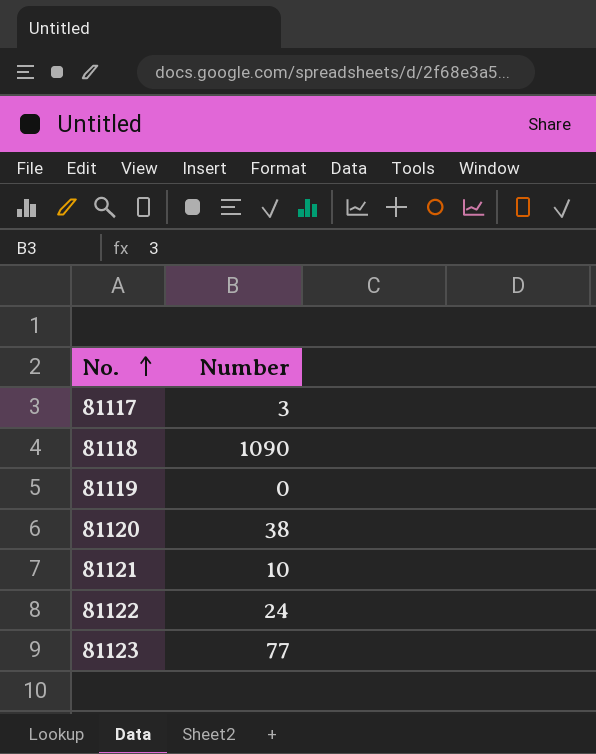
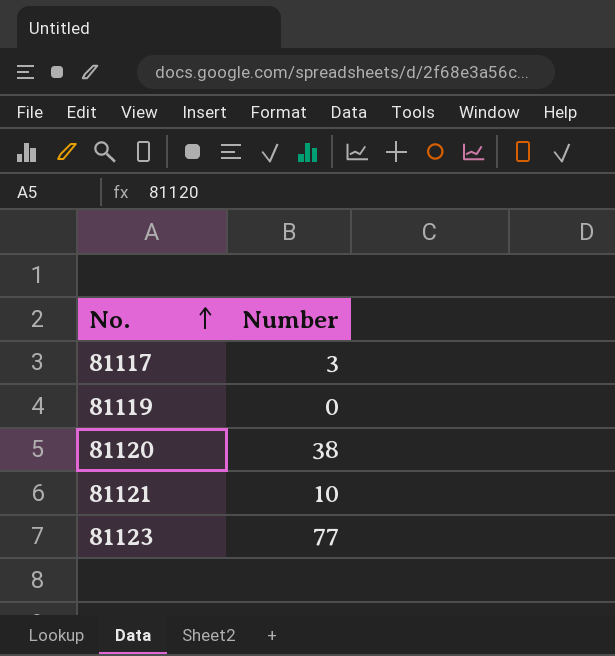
row 81118: 1090 -> none
row 81122: 24 -> none

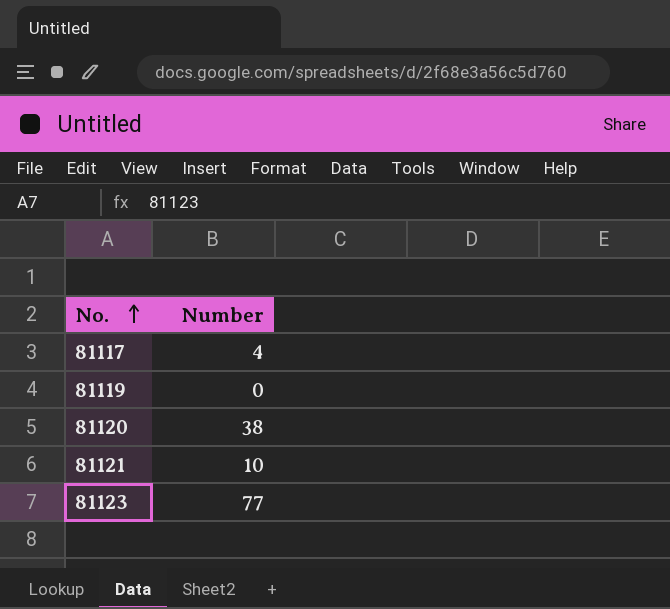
81117 | Number: 3 -> 4

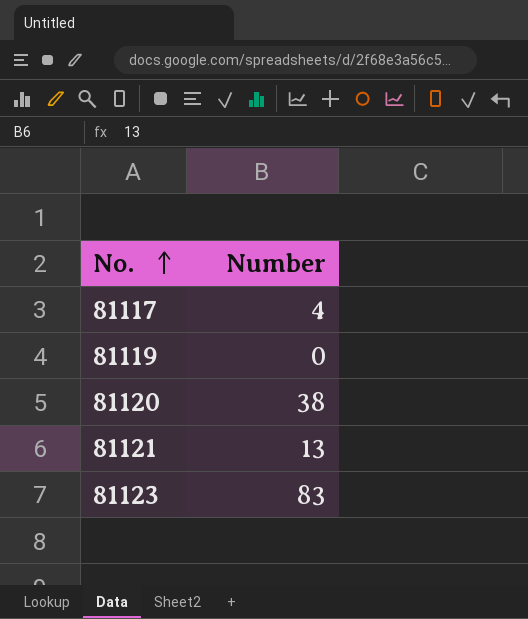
81121 | Number: 10 -> 13
81123 | Number: 77 -> 83

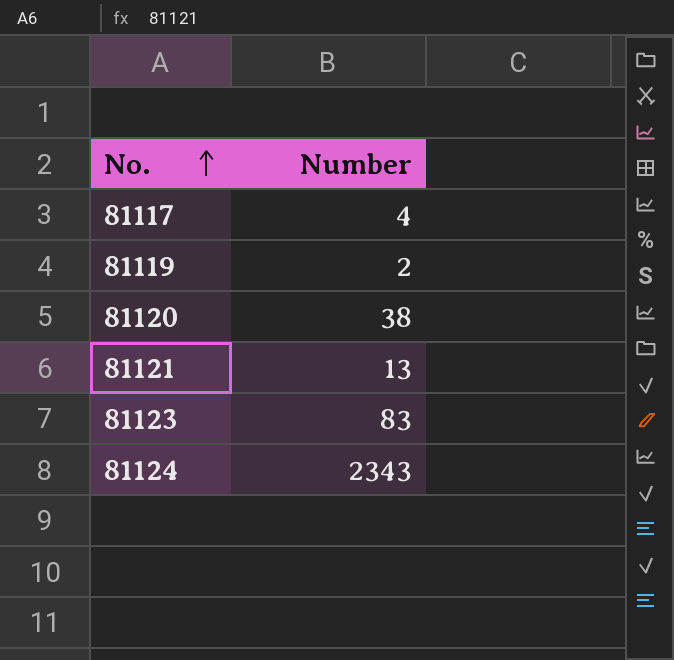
81119 | Number: 0 -> 2
row 81124: none -> 2343

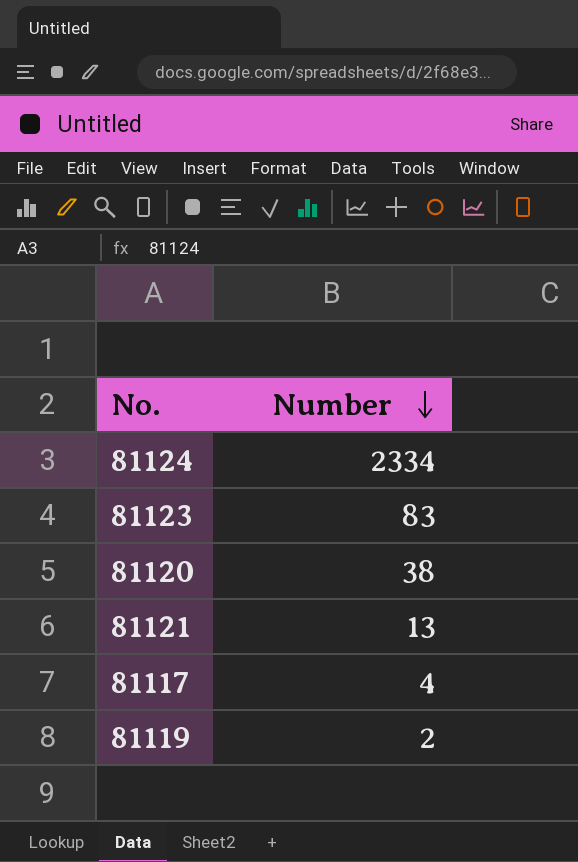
row order: No. ascending -> Number descending
81124 | Number: 2343 -> 2334

